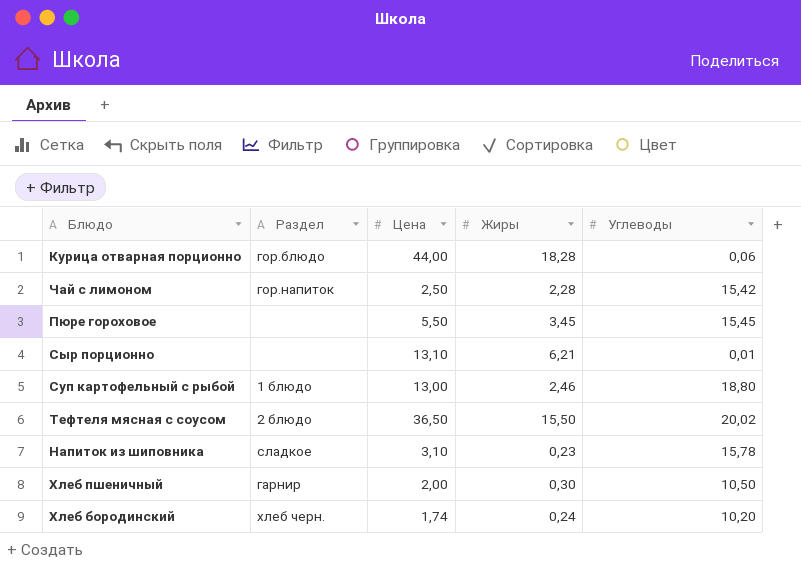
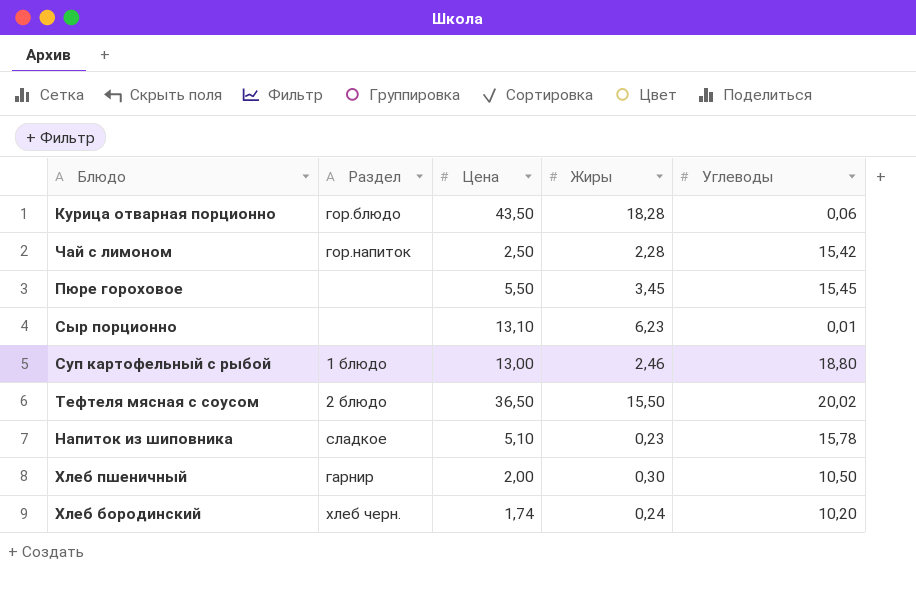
Курица отварная порционно | Цена: 44,00 -> 43,50
Сыр порционно | Жиры: 6,21 -> 6,23
Напиток из шиповника | Цена: 3,10 -> 5,10

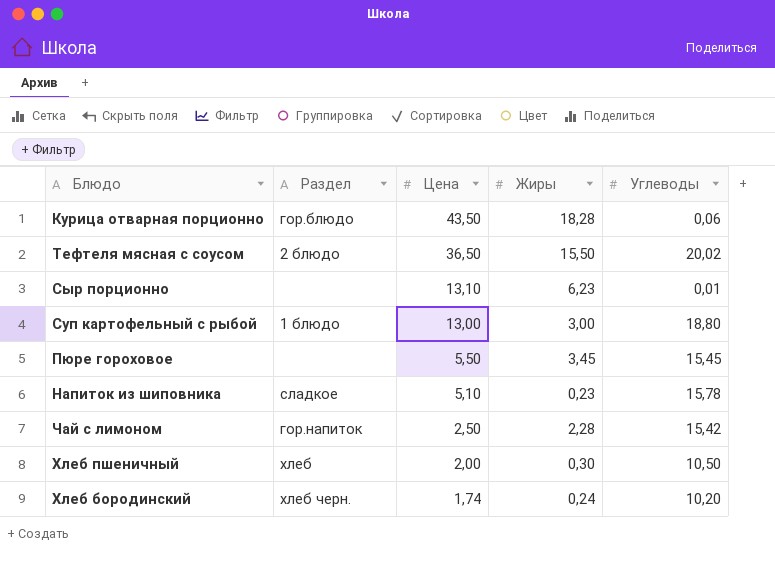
row order: none -> Цена descending
Суп картофельный с рыбой | Жиры: 2,46 -> 3,00
Хлеб пшеничный | Раздел: гарнир -> хлеб

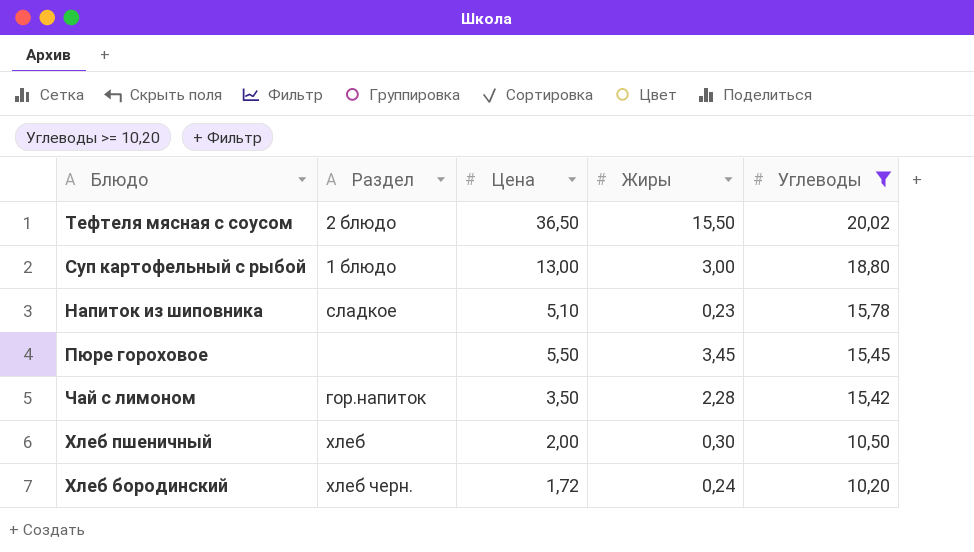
filter: none -> Углеводы >= 10,20
row order: Цена descending -> Углеводы descending
Чай с лимоном | Цена: 2,50 -> 3,50
Хлеб бородинский | Цена: 1,74 -> 1,72

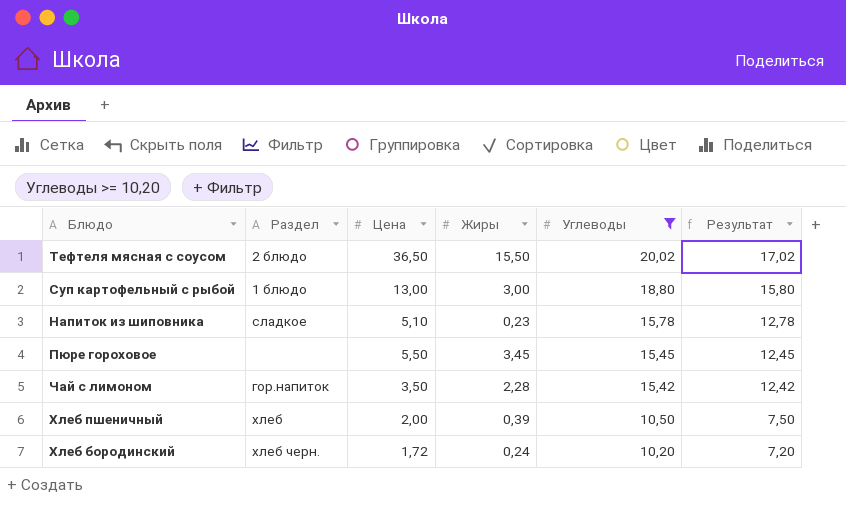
column Результат | formula: none -> [Углеводы] - 3
Хлеб пшеничный | Жиры: 0,30 -> 0,39

